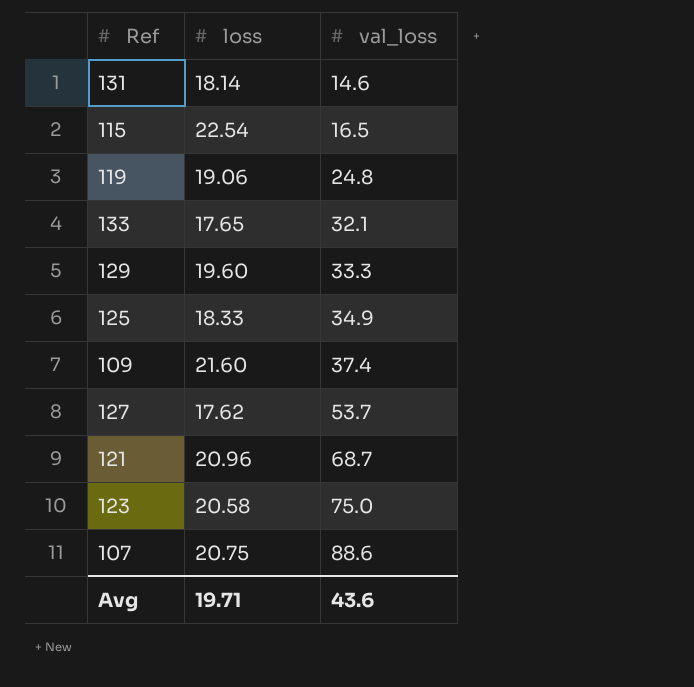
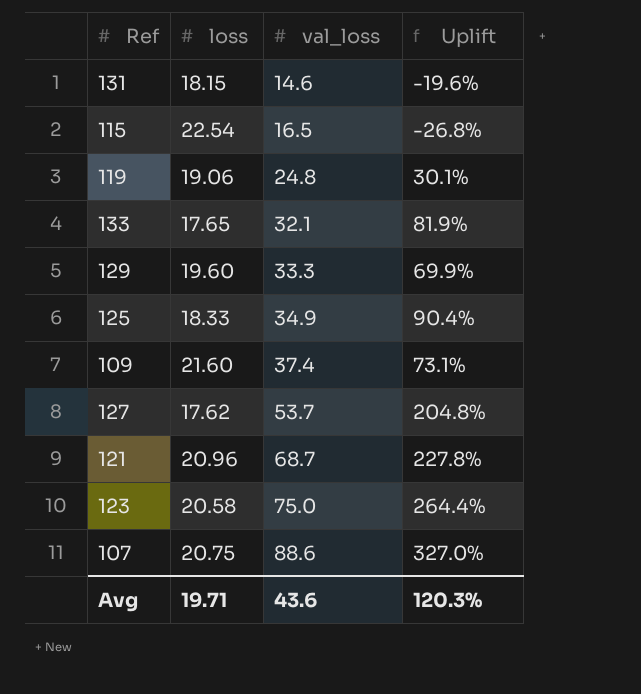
column Uplift | formula: none -> ([val_loss] - [loss]) / [loss]
131 | loss: 18.14 -> 18.15

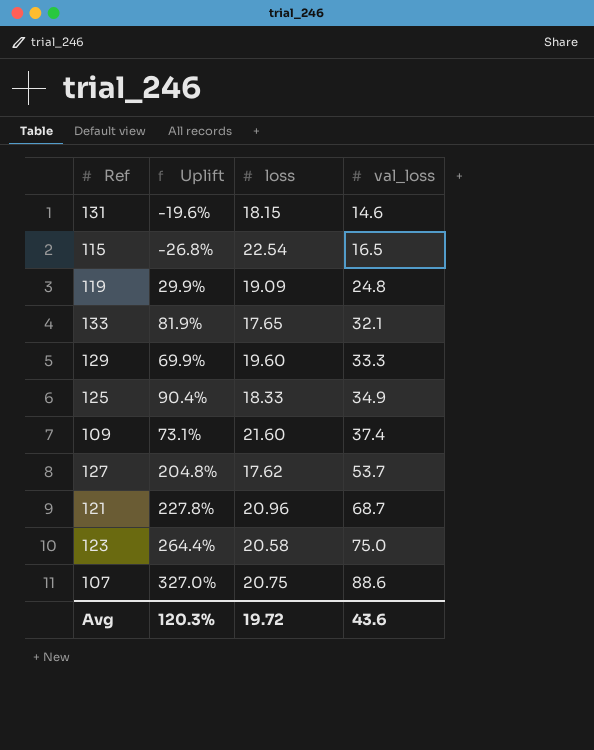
column Uplift | position: 4 -> 2
119 | Uplift: 30.1% -> 29.9%
119 | loss: 19.06 -> 19.09
Avg | loss: 19.71 -> 19.72

